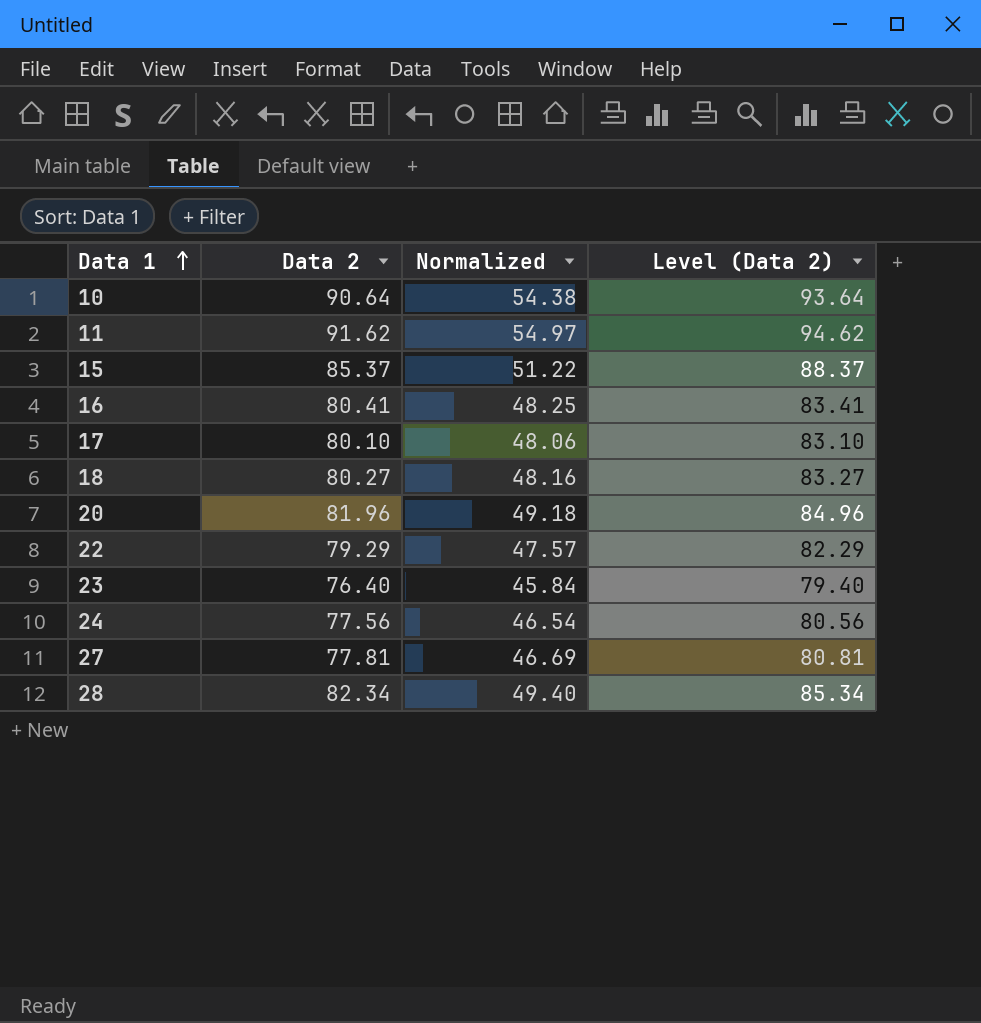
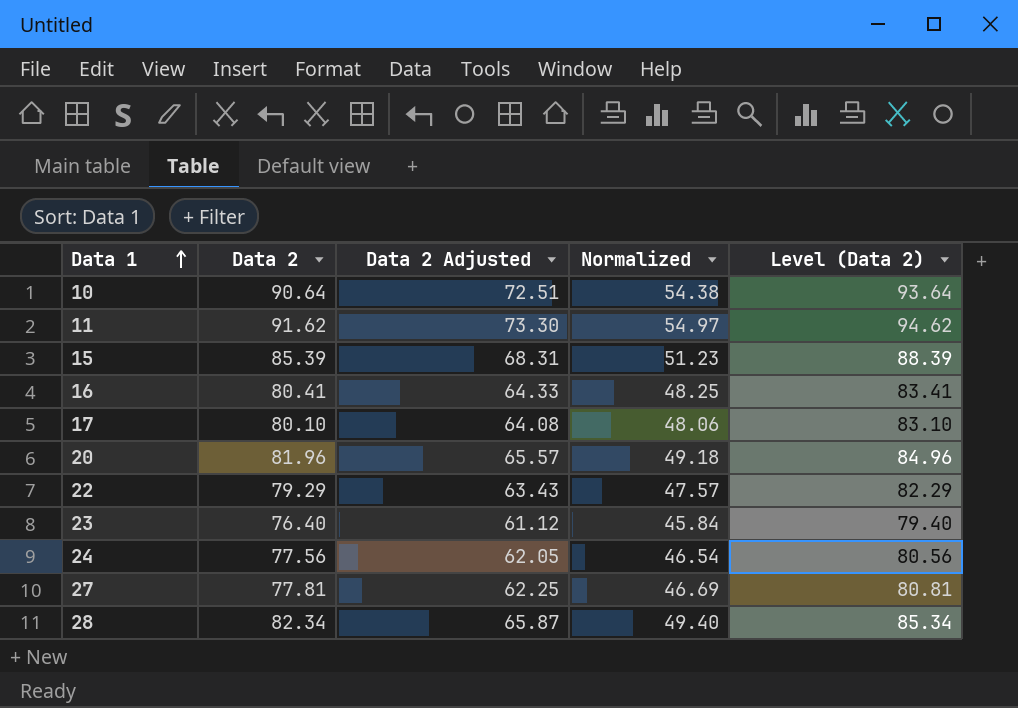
column Data 2 Adjusted | formula: none -> [Data 2] * 0.8
row 18: 80.27 | 48.16 | 83.27 -> none
15 | Data 2: 85.37 -> 85.39
15 | Normalized: 51.22 -> 51.23
15 | Level (Data 2): 88.37 -> 88.39

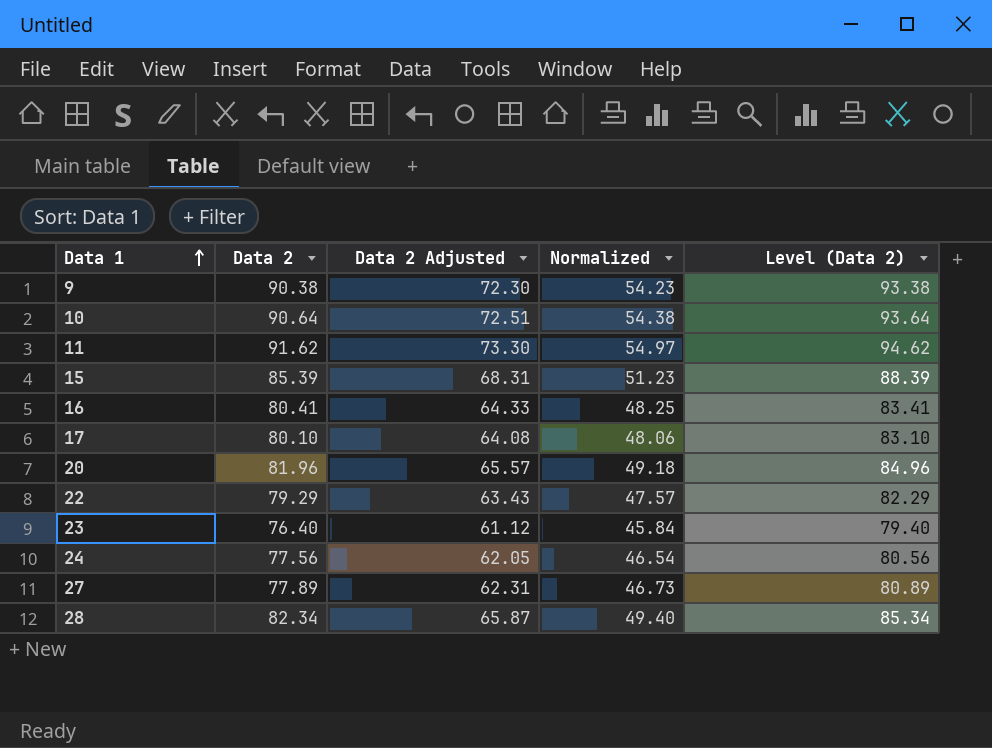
row 9: none -> 90.38 | 72.30 | 54.23 | 93.38
27 | Data 2: 77.81 -> 77.89
27 | Data 2 Adjusted: 62.25 -> 62.31
27 | Normalized: 46.69 -> 46.73
27 | Level (Data 2): 80.81 -> 80.89

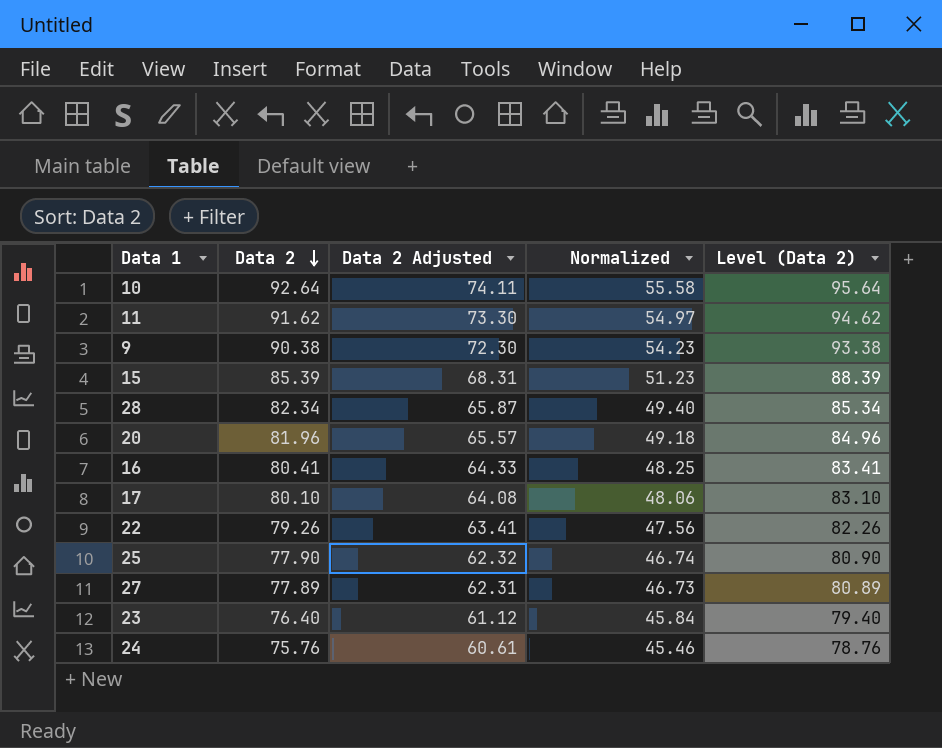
row order: Data 1 ascending -> Data 2 descending
10 | Data 2: 90.64 -> 92.64
10 | Data 2 Adjusted: 72.51 -> 74.11
10 | Normalized: 54.38 -> 55.58
10 | Level (Data 2): 93.64 -> 95.64
22 | Data 2: 79.29 -> 79.26
22 | Data 2 Adjusted: 63.43 -> 63.41
22 | Normalized: 47.57 -> 47.56
22 | Level (Data 2): 82.29 -> 82.26
row 25: none -> 77.90 | 62.32 | 46.74 | 80.90
24 | Data 2: 77.56 -> 75.76
24 | Data 2 Adjusted: 62.05 -> 60.61
24 | Normalized: 46.54 -> 45.46
24 | Level (Data 2): 80.56 -> 78.76

